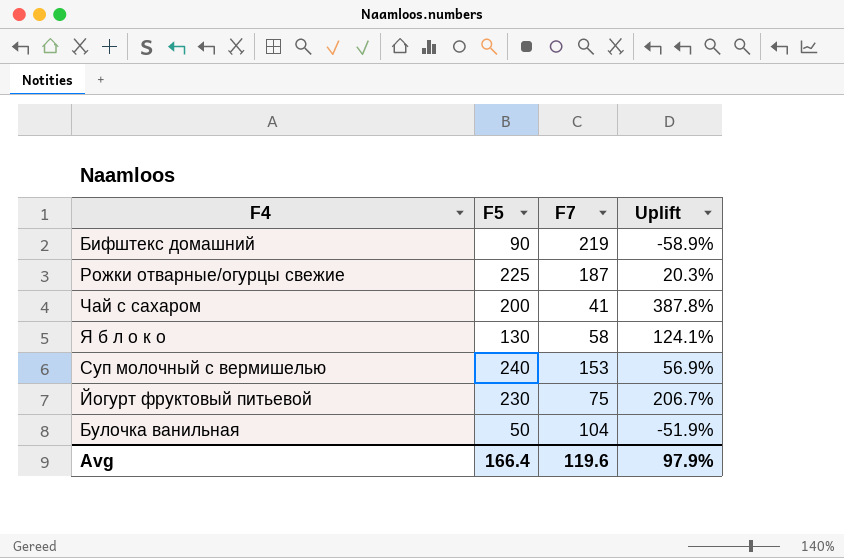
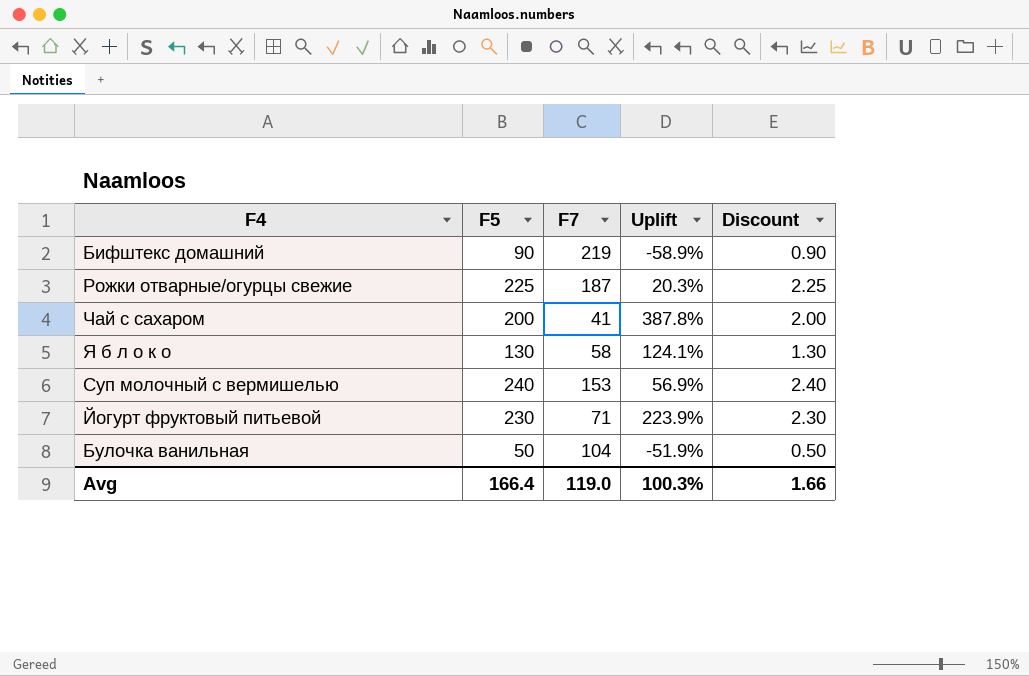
column Discount | formula: none -> [F5] * 0.01
Йогурт фруктовый питьевой | F7: 75 -> 71
Йогурт фруктовый питьевой | Uplift: 206.7% -> 223.9%
Avg | F7: 119.6 -> 119.0
Avg | Uplift: 97.9% -> 100.3%

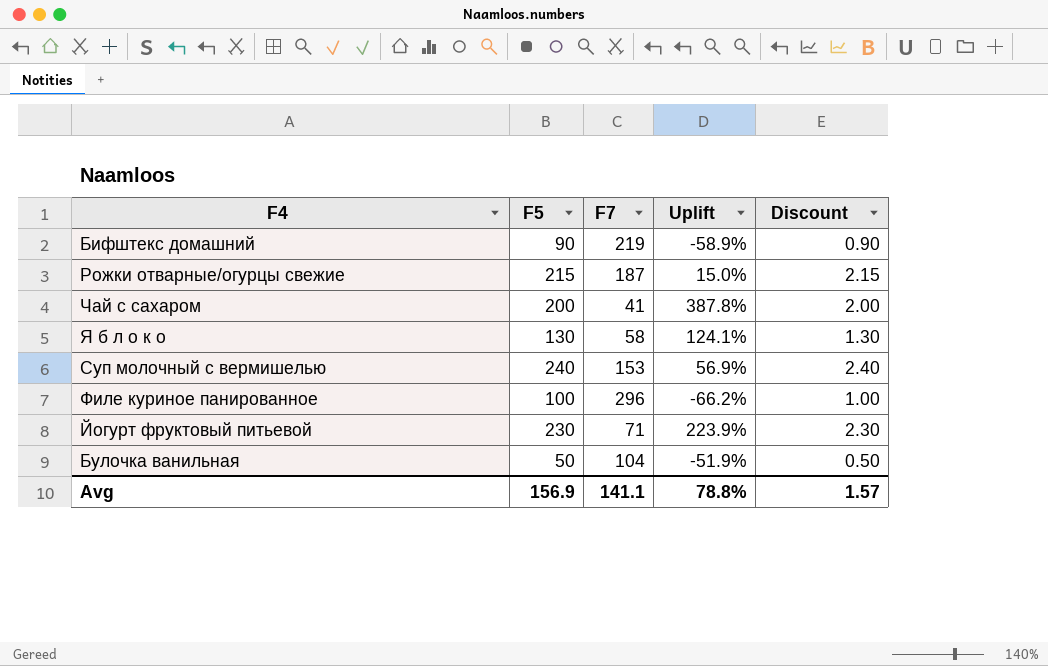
Рожки отварные/огурцы свежие | F5: 225 -> 215
Рожки отварные/огурцы свежие | Uplift: 20.3% -> 15.0%
Рожки отварные/огурцы свежие | Discount: 2.25 -> 2.15
row Филе куриное панированное: none -> 100 | 296 | -66.2% | 1.00
Avg | F5: 166.4 -> 156.9
Avg | F7: 119.0 -> 141.1
Avg | Uplift: 100.3% -> 78.8%
Avg | Discount: 1.66 -> 1.57

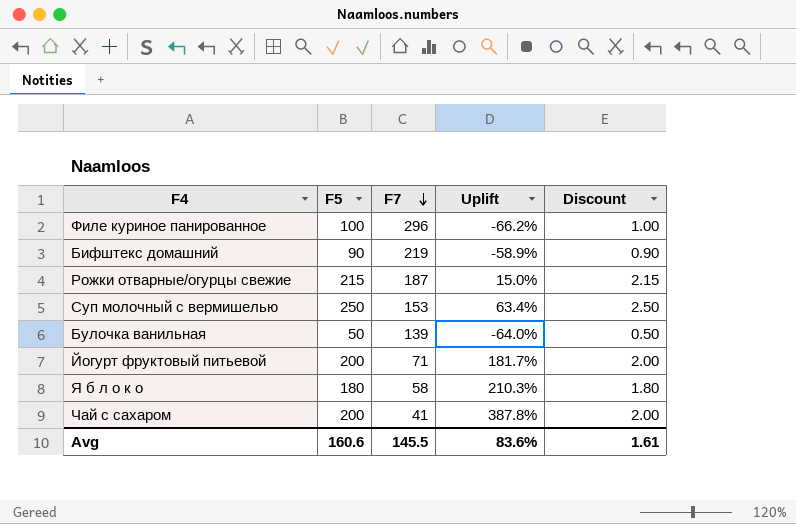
row order: none -> F7 descending
Суп молочный с вермишелью | F5: 240 -> 250
Суп молочный с вермишелью | Uplift: 56.9% -> 63.4%
Суп молочный с вермишелью | Discount: 2.40 -> 2.50
Булочка ванильная | F7: 104 -> 139
Булочка ванильная | Uplift: -51.9% -> -64.0%
Йогурт фруктовый питьевой | F5: 230 -> 200
Йогурт фруктовый питьевой | Uplift: 223.9% -> 181.7%
Йогурт фруктовый питьевой | Discount: 2.30 -> 2.00
Я б л о к о | F5: 130 -> 180
Я б л о к о | Uplift: 124.1% -> 210.3%
Я б л о к о | Discount: 1.30 -> 1.80
Avg | F5: 156.9 -> 160.6
Avg | F7: 141.1 -> 145.5
Avg | Uplift: 78.8% -> 83.6%
Avg | Discount: 1.57 -> 1.61

